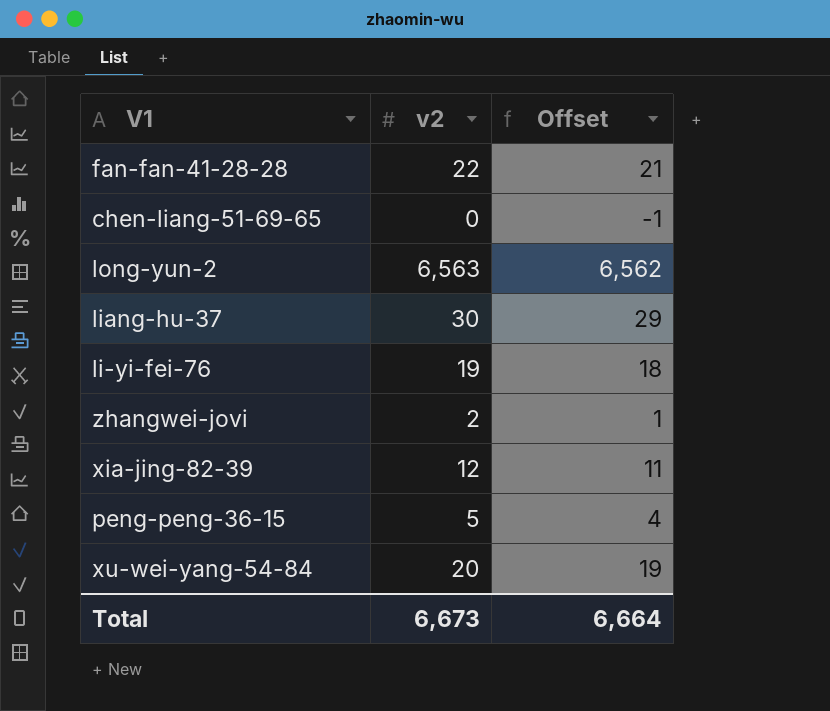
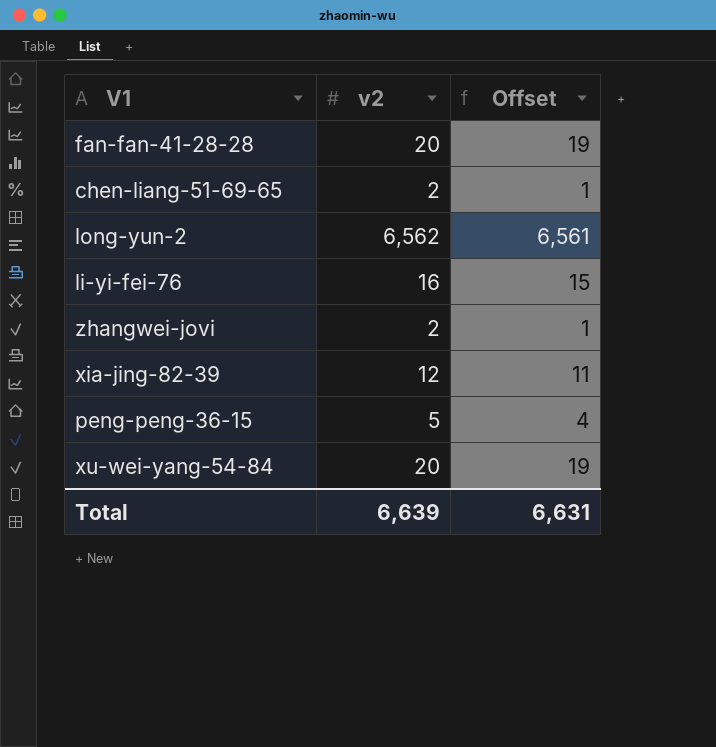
row liang-hu-37: 30 | 29 -> none
fan-fan-41-28-28 | v2: 22 -> 20
fan-fan-41-28-28 | Offset: 21 -> 19
chen-liang-51-69-65 | v2: 0 -> 2
chen-liang-51-69-65 | Offset: -1 -> 1
long-yun-2 | v2: 6,563 -> 6,562
long-yun-2 | Offset: 6,562 -> 6,561
li-yi-fei-76 | v2: 19 -> 16
li-yi-fei-76 | Offset: 18 -> 15
Total | v2: 6,673 -> 6,639
Total | Offset: 6,664 -> 6,631

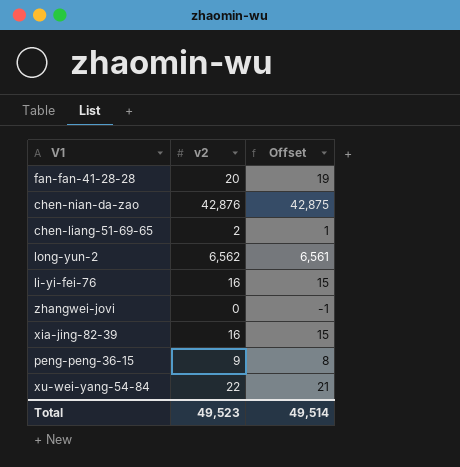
row chen-nian-da-zao: none -> 42,876 | 42,875
zhangwei-jovi | v2: 2 -> 0
zhangwei-jovi | Offset: 1 -> -1
xia-jing-82-39 | v2: 12 -> 16
xia-jing-82-39 | Offset: 11 -> 15
peng-peng-36-15 | v2: 5 -> 9
peng-peng-36-15 | Offset: 4 -> 8
xu-wei-yang-54-84 | v2: 20 -> 22
xu-wei-yang-54-84 | Offset: 19 -> 21
Total | v2: 6,639 -> 49,523
Total | Offset: 6,631 -> 49,514

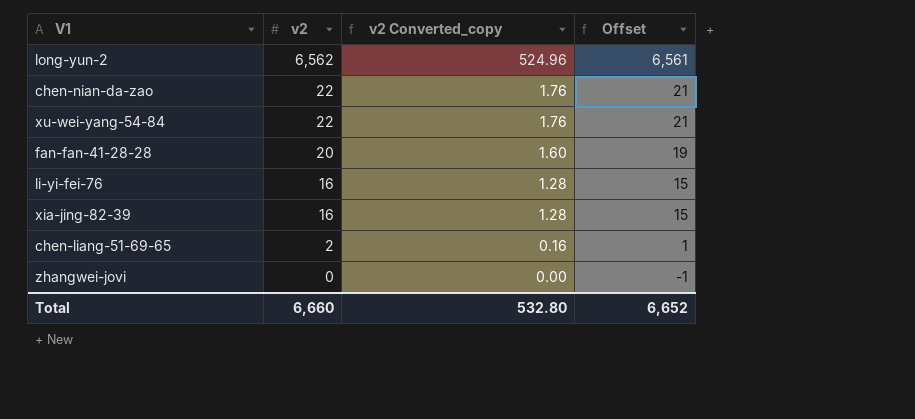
row order: none -> v2 descending
column v2 Converted_copy | formula: none -> [v2] * 0.08
row peng-peng-36-15: 9 | 8 -> none
chen-nian-da-zao | v2: 42,876 -> 22
chen-nian-da-zao | Offset: 42,875 -> 21
Total | v2: 49,523 -> 6,660
Total | Offset: 49,514 -> 6,652

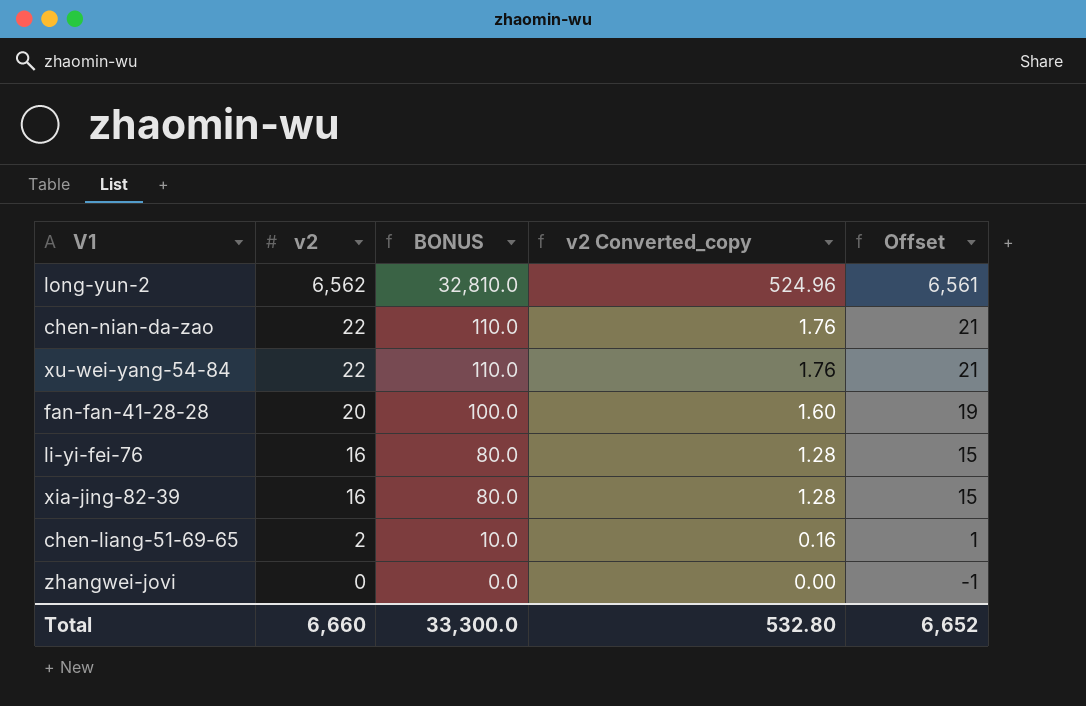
column BONUS | formula: none -> [v2] * 5

